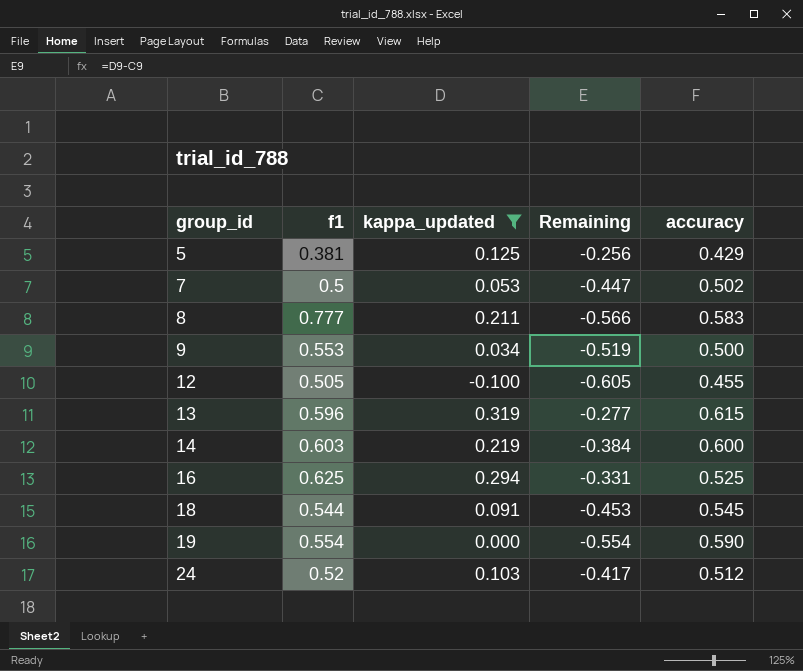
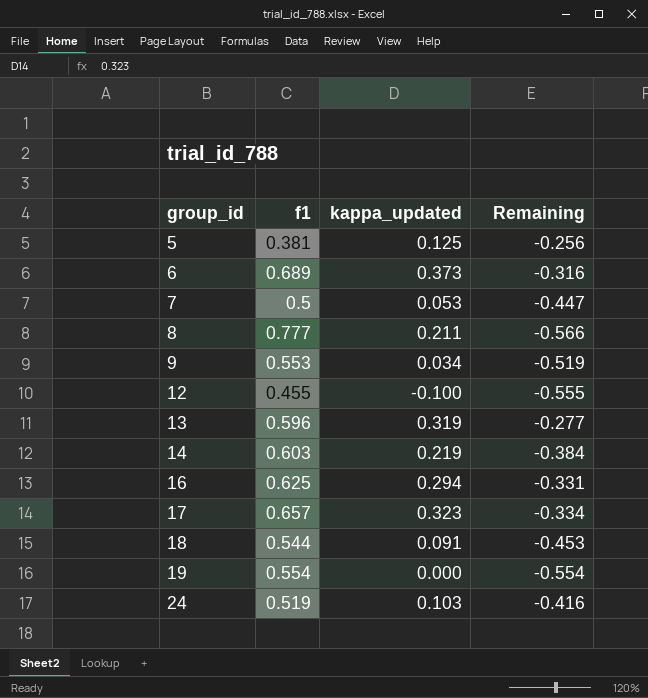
filter: kappa_updated <= 0.319 -> none
column accuracy | position: 5 -> none
12 | f1: 0.505 -> 0.455
12 | Remaining: -0.605 -> -0.555
24 | f1: 0.52 -> 0.519
24 | Remaining: -0.417 -> -0.416

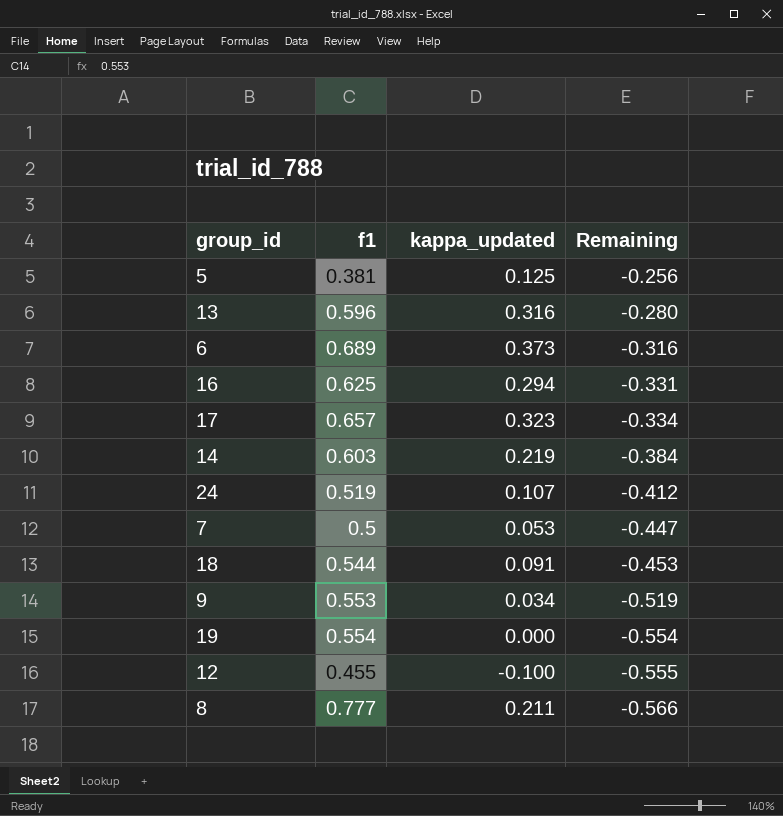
row order: group_id ascending -> Remaining descending
13 | kappa_updated: 0.319 -> 0.316
13 | Remaining: -0.277 -> -0.280
24 | kappa_updated: 0.103 -> 0.107
24 | Remaining: -0.416 -> -0.412

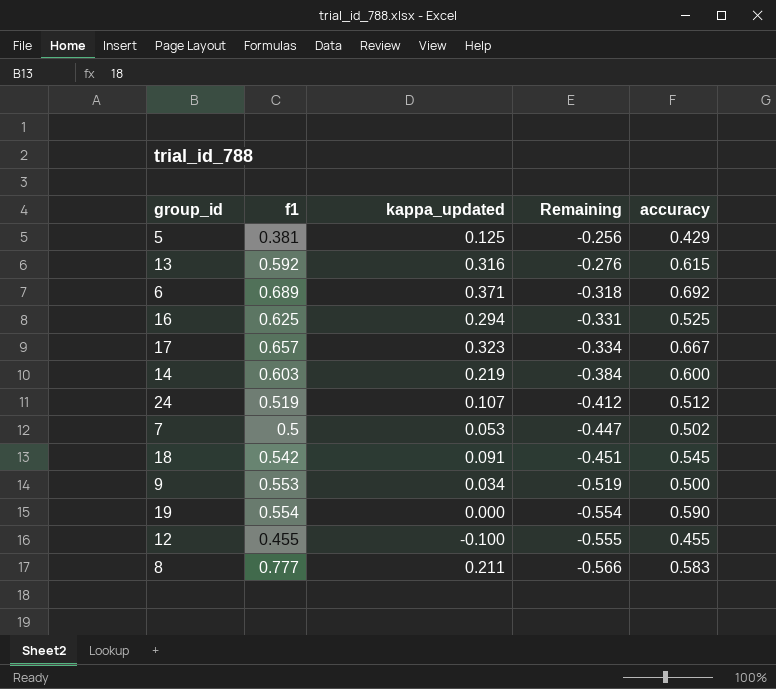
column accuracy | position: none -> 5
13 | f1: 0.596 -> 0.592
13 | Remaining: -0.280 -> -0.276
6 | kappa_updated: 0.373 -> 0.371
6 | Remaining: -0.316 -> -0.318
18 | f1: 0.544 -> 0.542
18 | Remaining: -0.453 -> -0.451

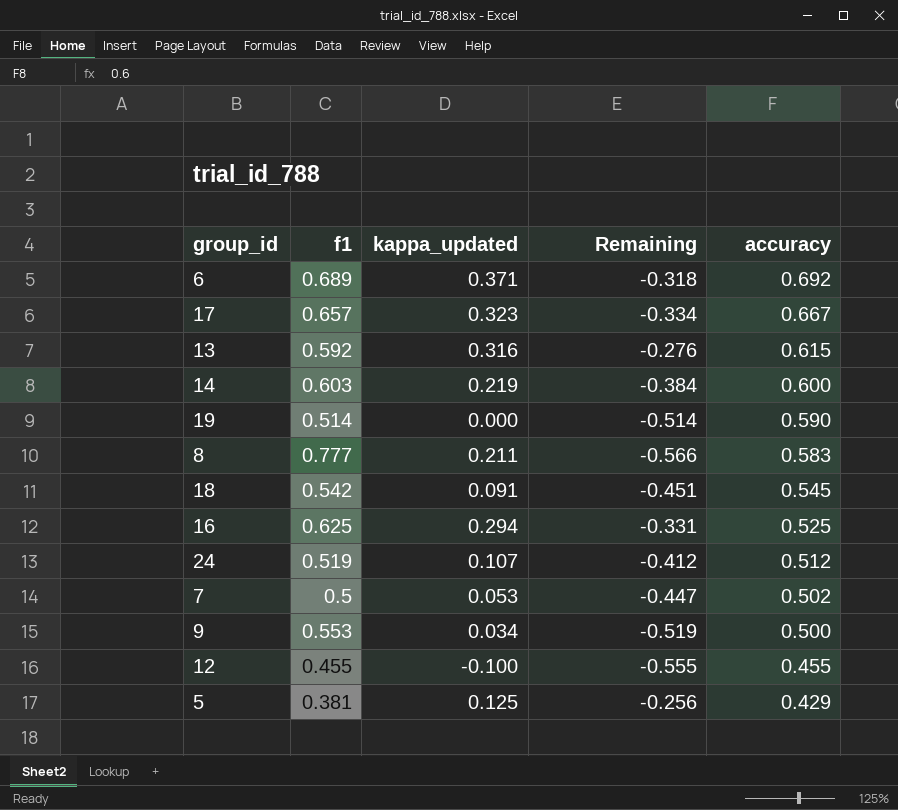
row order: Remaining descending -> accuracy descending
19 | f1: 0.554 -> 0.514
19 | Remaining: -0.554 -> -0.514

